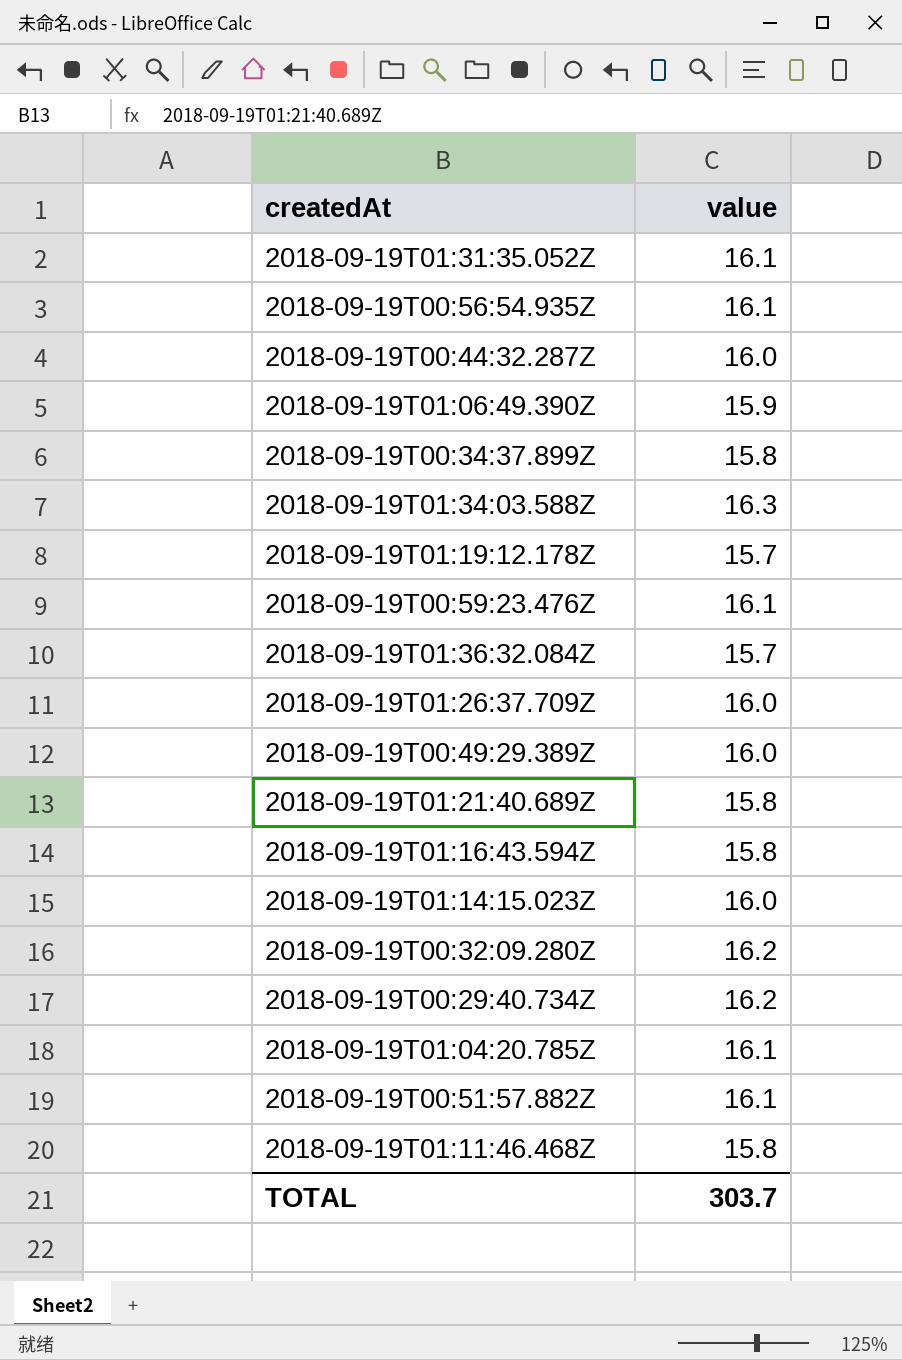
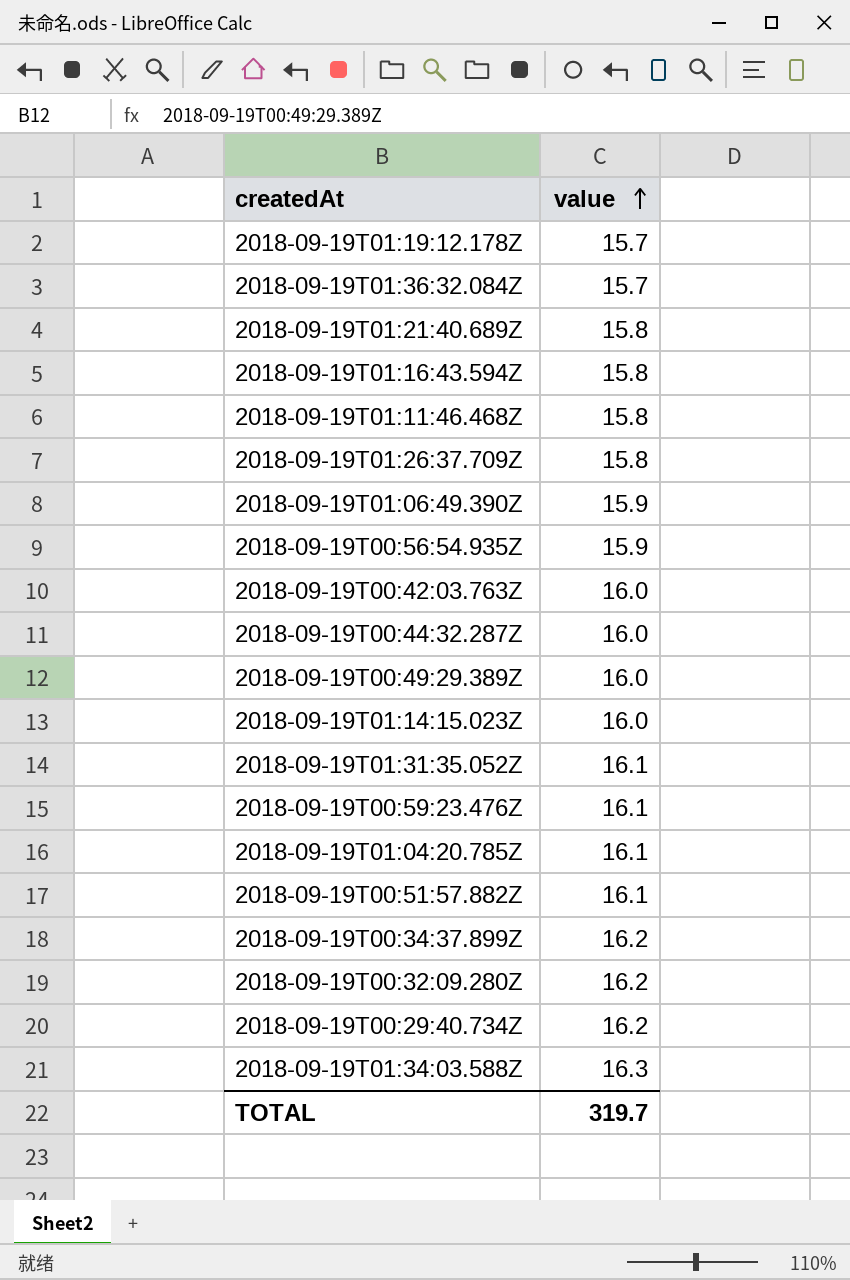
row order: none -> value ascending
2018-09-19T01:26:37.709Z | value: 16.0 -> 15.8
2018-09-19T00:56:54.935Z | value: 16.1 -> 15.9
row 2018-09-19T00:42:03.763Z: none -> 16.0
2018-09-19T00:34:37.899Z | value: 15.8 -> 16.2
TOTAL | value: 303.7 -> 319.7

